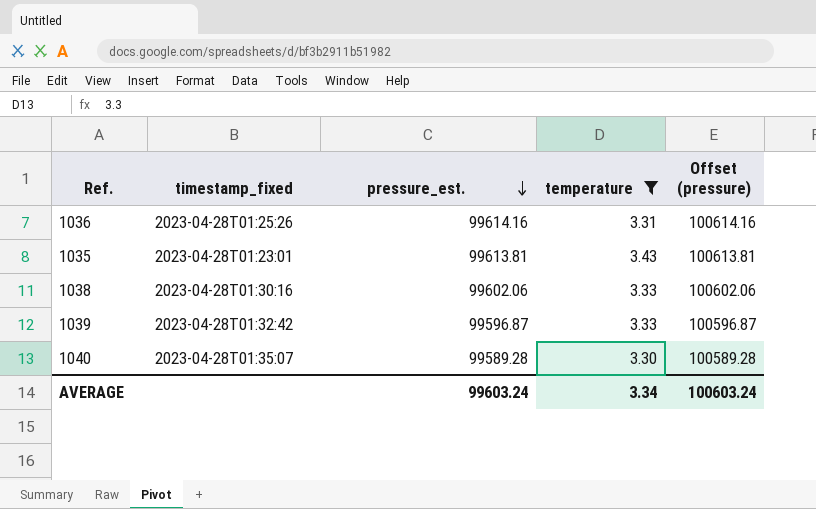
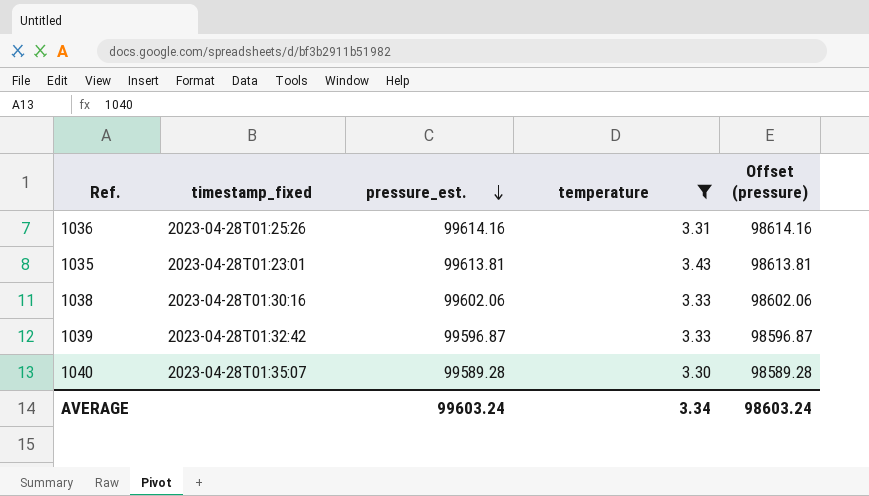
column Offset (pressure) | formula: [pressure_est.] + 1000 -> [pressure_est.] - 1000
AVERAGE | Offset (pressure): 100603.24 -> 98603.24

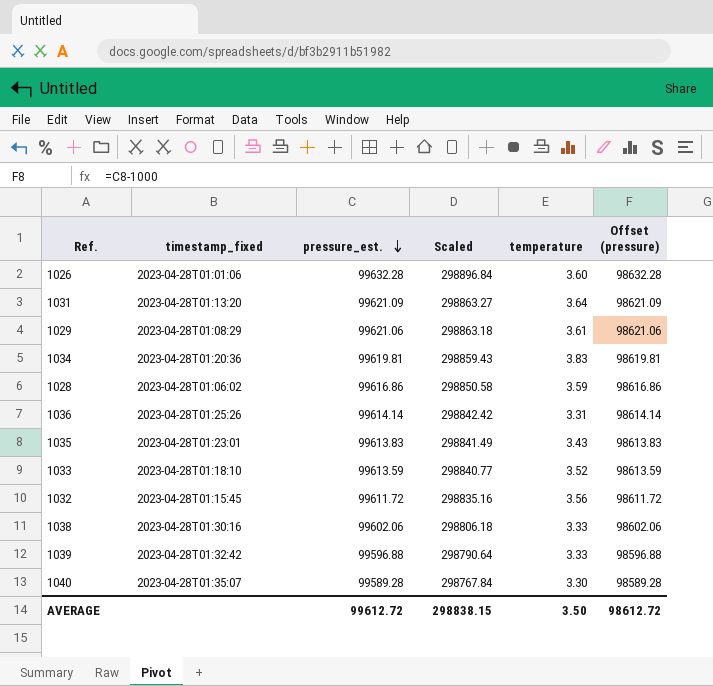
filter: temperature <= 3.43 -> none
column Scaled | formula: none -> [pressure_est.] * 3
1036 | pressure_est.: 99614.16 -> 99614.14
1036 | Offset (pressure): 98614.16 -> 98614.14
1035 | pressure_est.: 99613.81 -> 99613.83
1035 | Offset (pressure): 98613.81 -> 98613.83
1039 | pressure_est.: 99596.87 -> 99596.88
1039 | Offset (pressure): 98596.87 -> 98596.88
AVERAGE | pressure_est.: 99603.24 -> 99612.72
AVERAGE | temperature: 3.34 -> 3.50
AVERAGE | Offset (pressure): 98603.24 -> 98612.72

